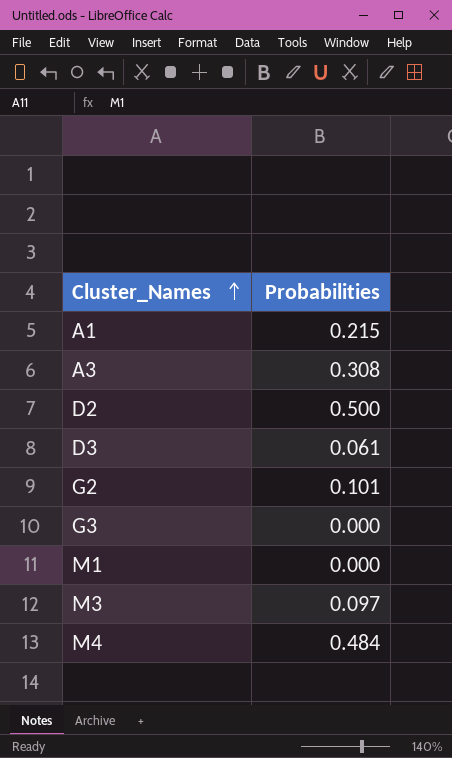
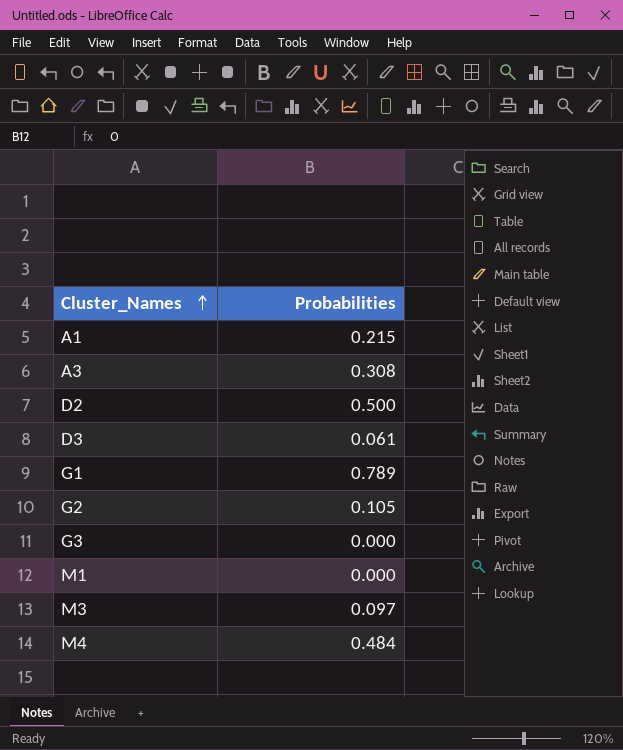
row G1: none -> 0.789
G2 | Probabilities: 0.101 -> 0.105

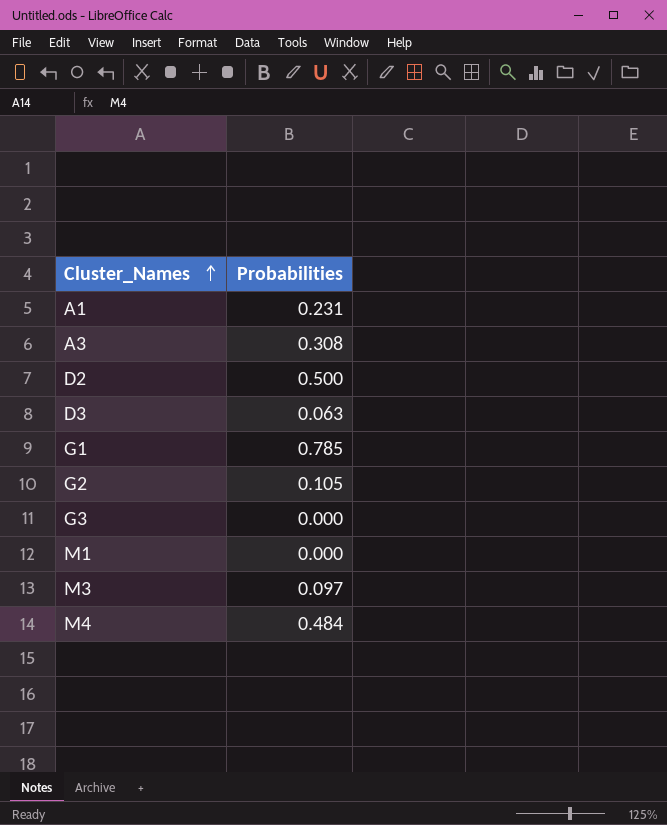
A1 | Probabilities: 0.215 -> 0.231
D3 | Probabilities: 0.061 -> 0.063
G1 | Probabilities: 0.789 -> 0.785

